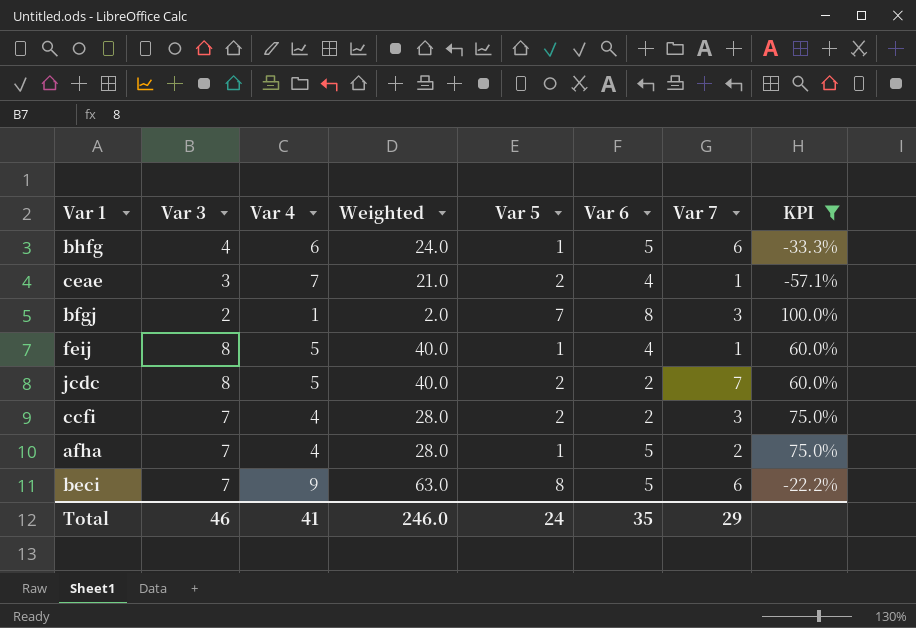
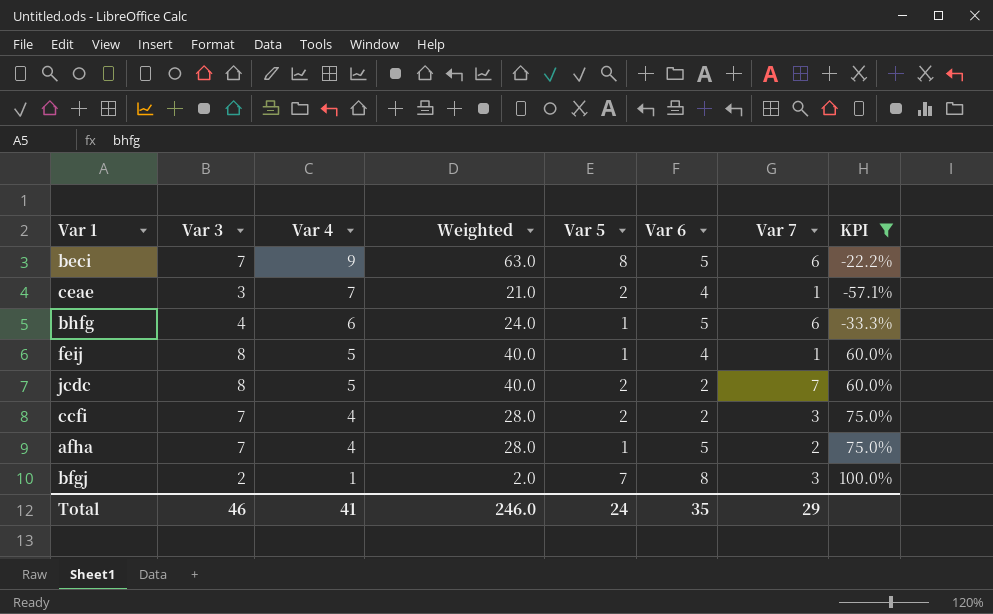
row order: none -> Var 4 descending

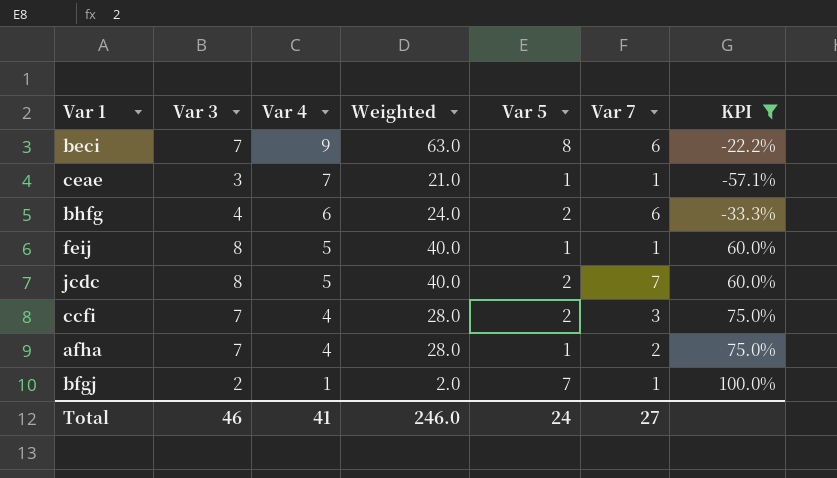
column Var 6 | position: 6 -> none
ceae | Var 5: 2 -> 1
bhfg | Var 5: 1 -> 2
bfgj | Var 7: 3 -> 1
Total | Var 7: 29 -> 27

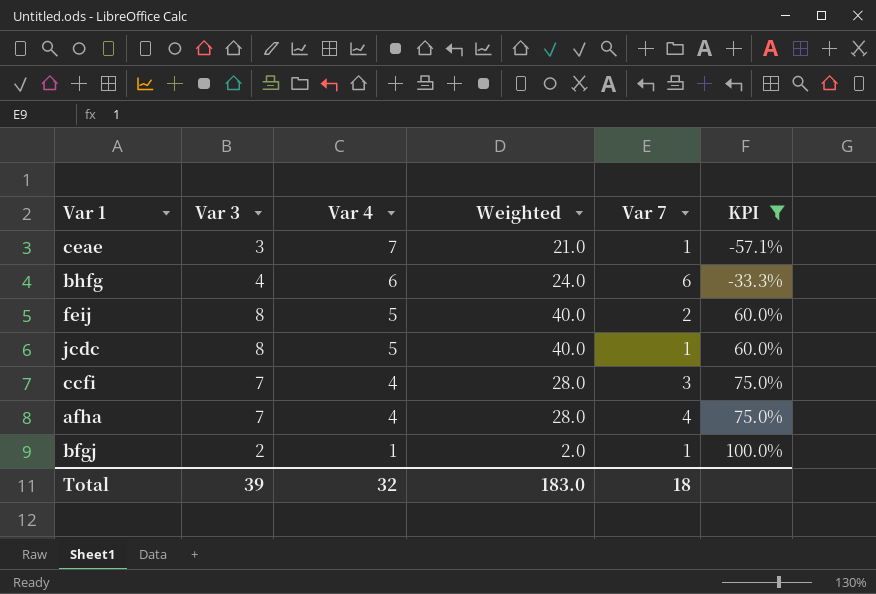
column Var 5 | position: 5 -> none
row beci: 7 | 9 | 63.0 | 8 | 6 | -22.2% -> none
feij | Var 7: 1 -> 2
jcdc | Var 7: 7 -> 1
afha | Var 7: 2 -> 4
Total | Var 3: 46 -> 39
Total | Var 4: 41 -> 32
Total | Weighted: 246.0 -> 183.0
Total | Var 7: 27 -> 18

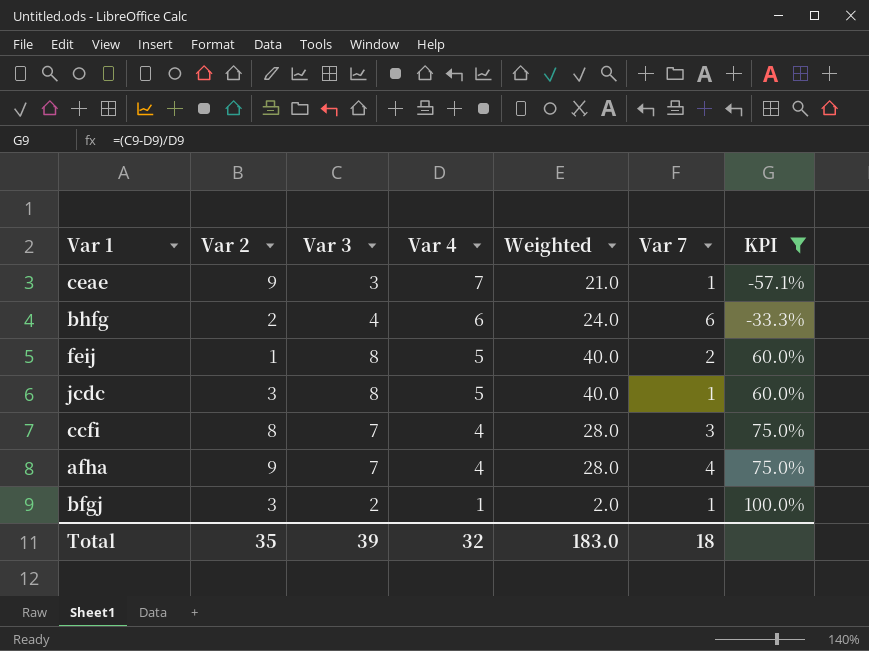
column Var 2 | position: none -> 2

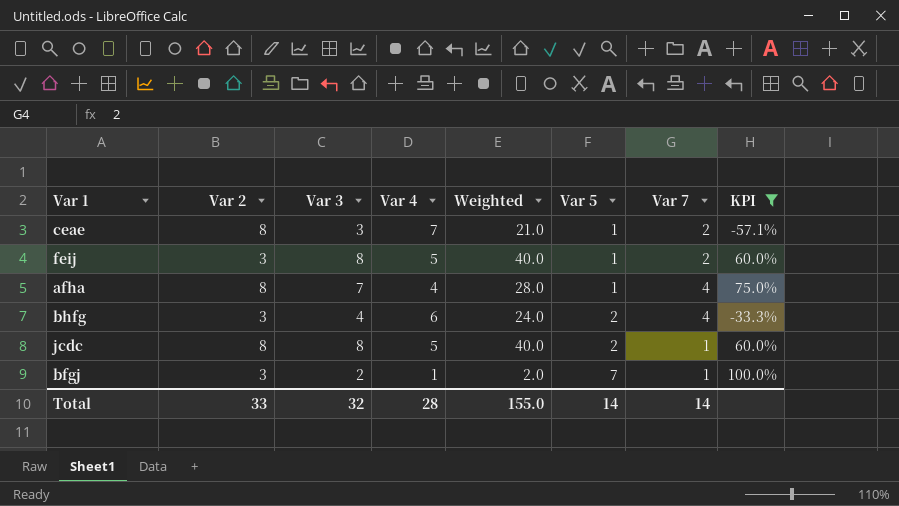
row order: Var 4 descending -> Var 5 ascending
column Var 5 | position: none -> 6
row ccfi: 8 | 7 | 4 | 28.0 | 3 | 75.0% -> none
ceae | Var 2: 9 -> 8
ceae | Var 7: 1 -> 2
feij | Var 2: 1 -> 3
afha | Var 2: 9 -> 8
bhfg | Var 2: 2 -> 3
bhfg | Var 7: 6 -> 4
jcdc | Var 2: 3 -> 8
Total | Var 2: 35 -> 33
Total | Var 3: 39 -> 32
Total | Var 4: 32 -> 28
Total | Weighted: 183.0 -> 155.0
Total | Var 7: 18 -> 14

